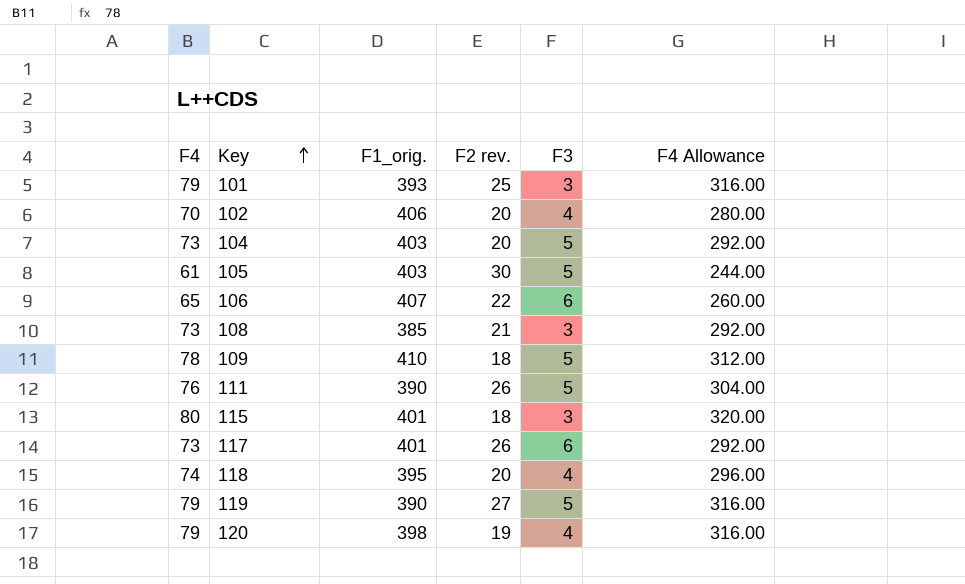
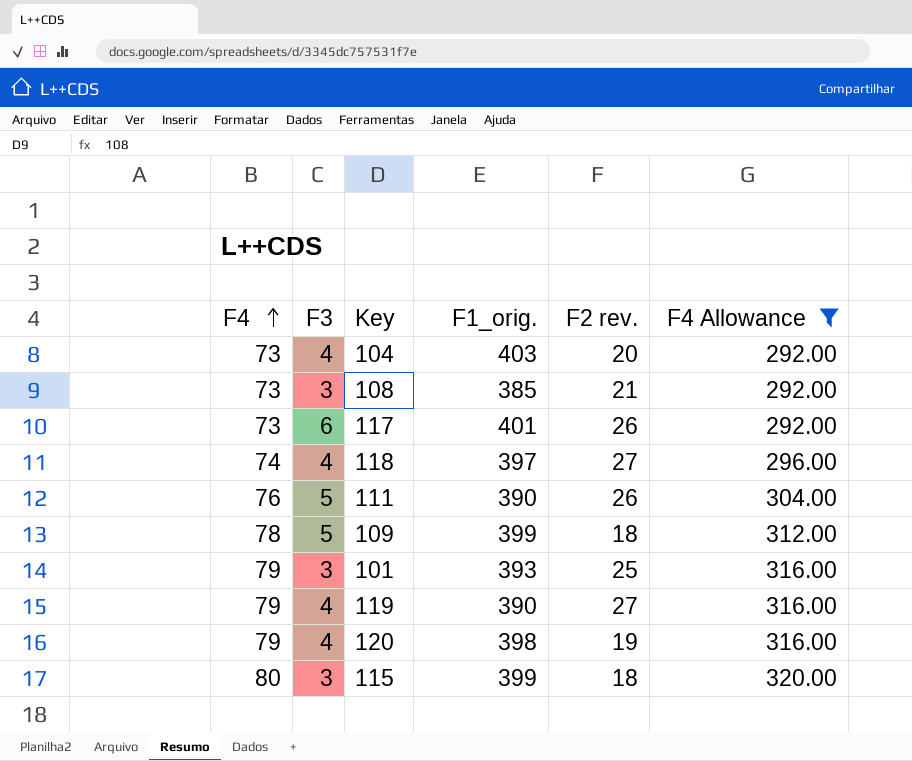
filter: none -> F4 Allowance >= 292.00
row order: Key ascending -> F4 ascending
column F3 | position: 5 -> 2
104 | F3: 5 -> 4
118 | F1_orig.: 395 -> 397
118 | F2 rev.: 20 -> 27
109 | F1_orig.: 410 -> 399
119 | F3: 5 -> 4
115 | F1_orig.: 401 -> 399

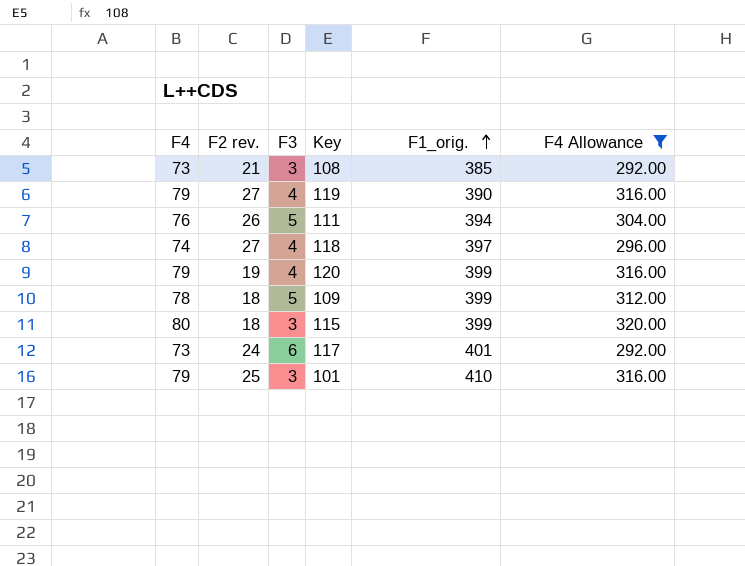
row order: F4 ascending -> F1_orig. ascending
column F2 rev. | position: 5 -> 2
row 104: 73 | 4 | 403 | 20 | 292.00 -> none
111 | F1_orig.: 390 -> 394
120 | F1_orig.: 398 -> 399
117 | F2 rev.: 26 -> 24
101 | F1_orig.: 393 -> 410

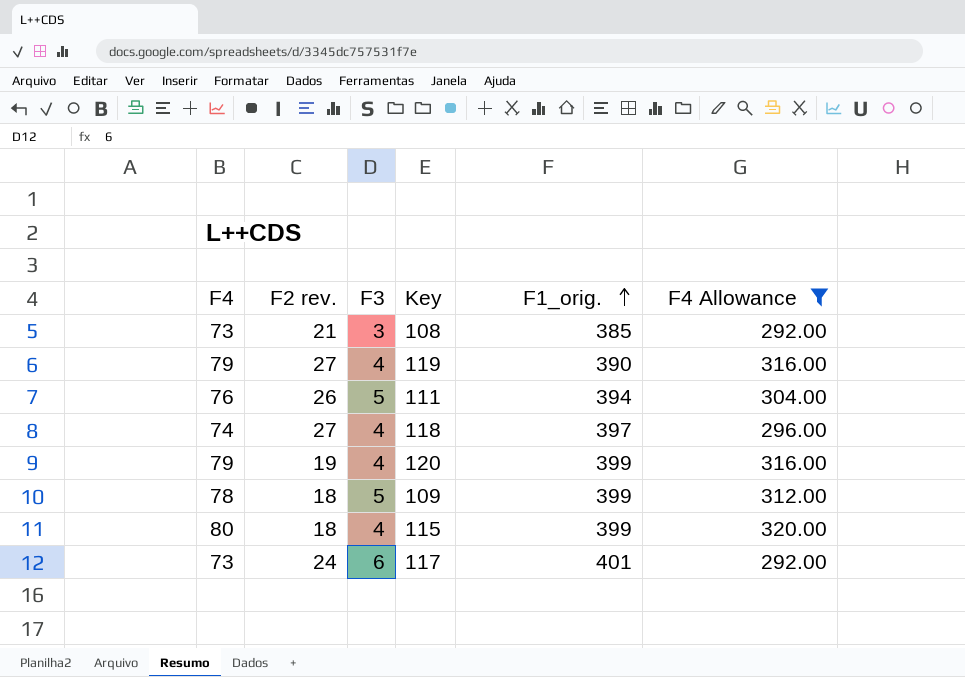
row 101: 79 | 25 | 3 | 410 | 316.00 -> none
115 | F3: 3 -> 4

